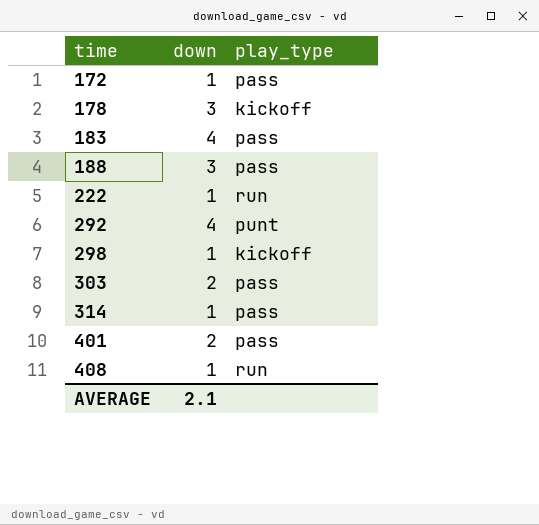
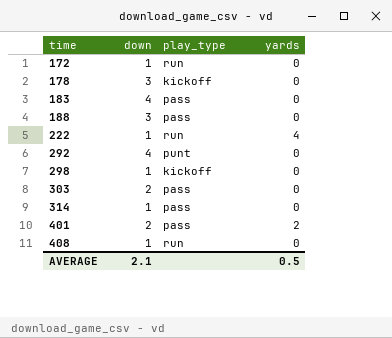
column yards | position: none -> 4
172 | play_type: pass -> run

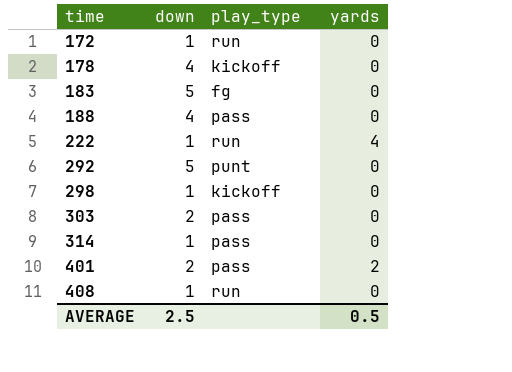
178 | down: 3 -> 4
183 | down: 4 -> 5
183 | play_type: pass -> fg
188 | down: 3 -> 4
292 | down: 4 -> 5
AVERAGE | down: 2.1 -> 2.5

